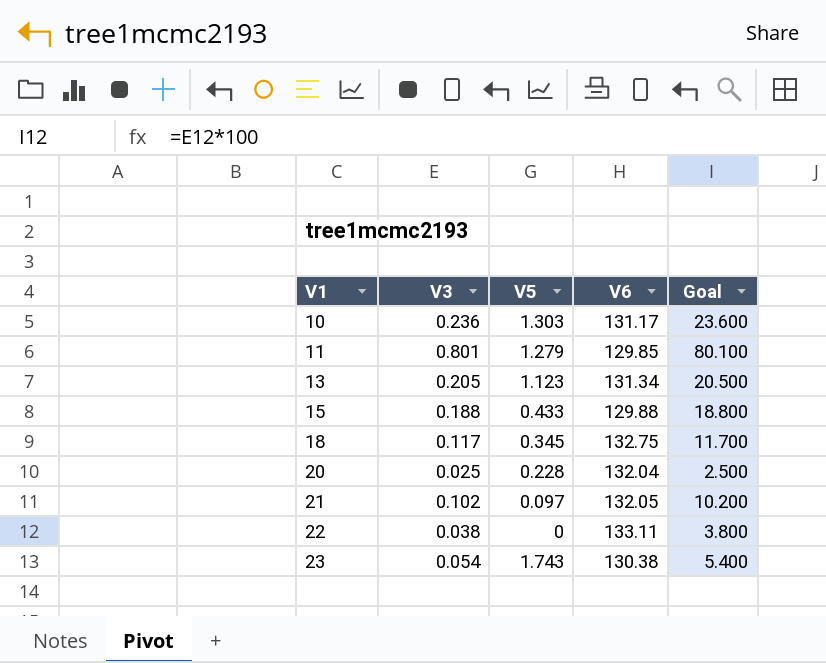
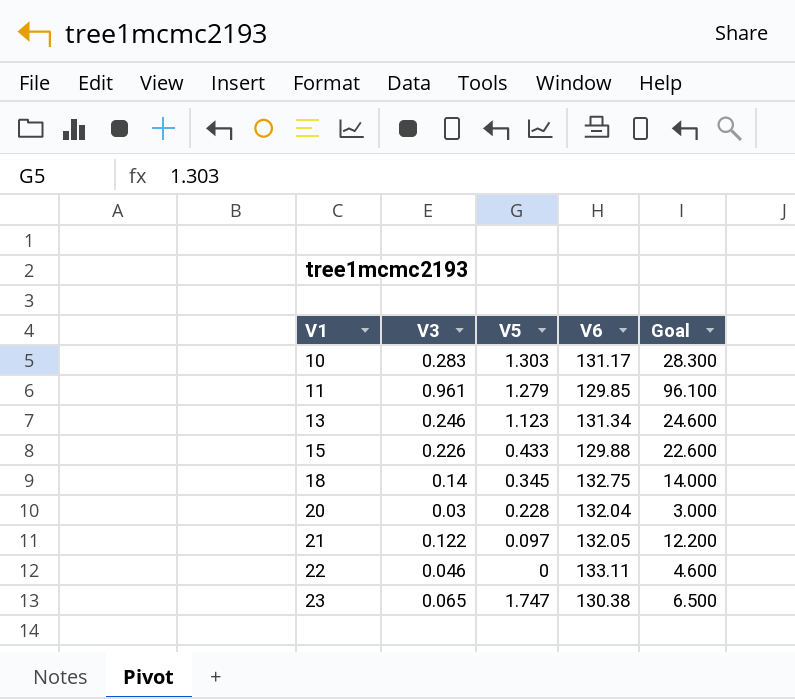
10 | V3: 0.236 -> 0.283
10 | Goal: 23.600 -> 28.300
11 | V3: 0.801 -> 0.961
11 | Goal: 80.100 -> 96.100
13 | V3: 0.205 -> 0.246
13 | Goal: 20.500 -> 24.600
15 | V3: 0.188 -> 0.226
15 | Goal: 18.800 -> 22.600
18 | V3: 0.117 -> 0.14
18 | Goal: 11.700 -> 14.000
20 | V3: 0.025 -> 0.03
20 | Goal: 2.500 -> 3.000
21 | V3: 0.102 -> 0.122
21 | Goal: 10.200 -> 12.200
22 | V3: 0.038 -> 0.046
22 | Goal: 3.800 -> 4.600
23 | V3: 0.054 -> 0.065
23 | V5: 1.743 -> 1.747
23 | Goal: 5.400 -> 6.500

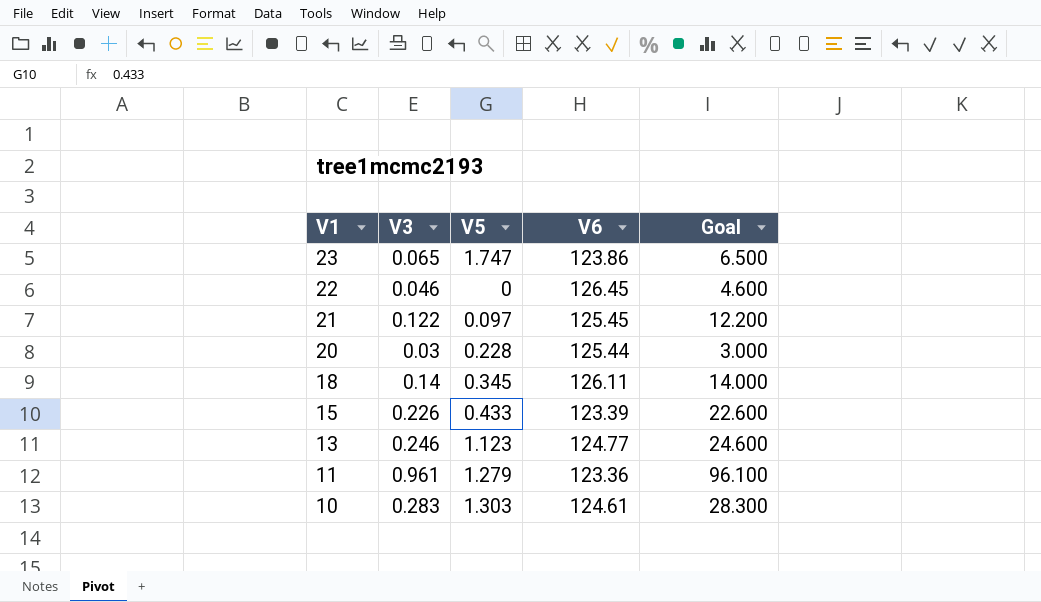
row order: V1 ascending -> V1 descending
23 | V6: 130.38 -> 123.86
22 | V6: 133.11 -> 126.45
21 | V6: 132.05 -> 125.45
20 | V6: 132.04 -> 125.44
18 | V6: 132.75 -> 126.11
15 | V6: 129.88 -> 123.39
13 | V6: 131.34 -> 124.77
11 | V6: 129.85 -> 123.36
10 | V6: 131.17 -> 124.61

